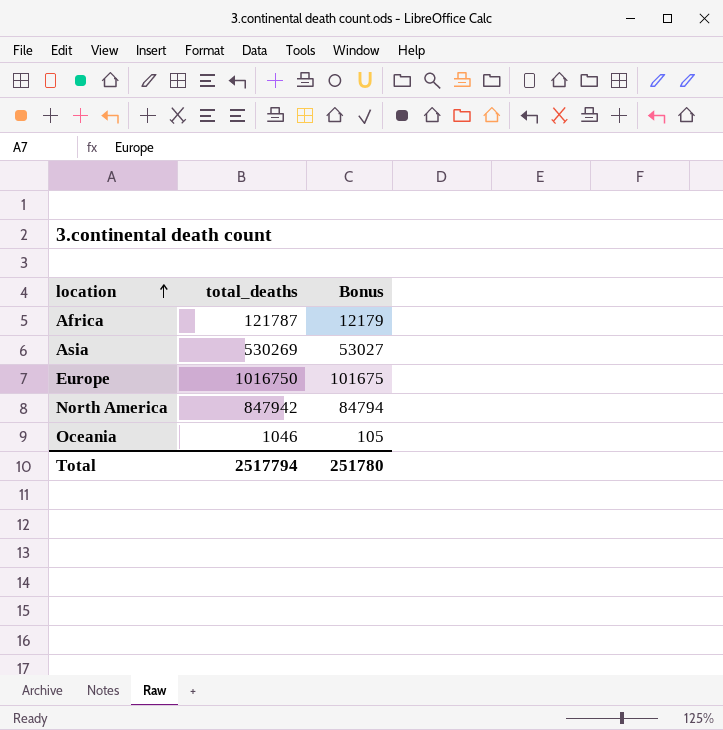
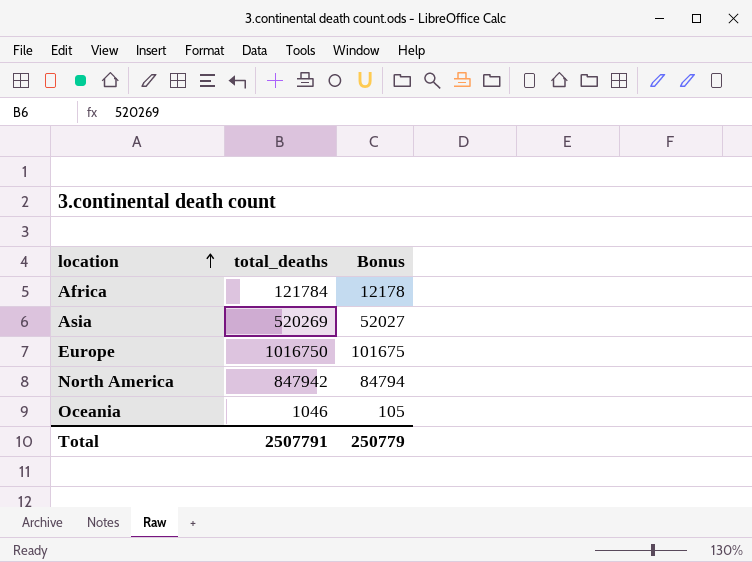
Africa | total_deaths: 121787 -> 121784
Africa | Bonus: 12179 -> 12178
Asia | total_deaths: 530269 -> 520269
Asia | Bonus: 53027 -> 52027
Total | total_deaths: 2517794 -> 2507791
Total | Bonus: 251780 -> 250779

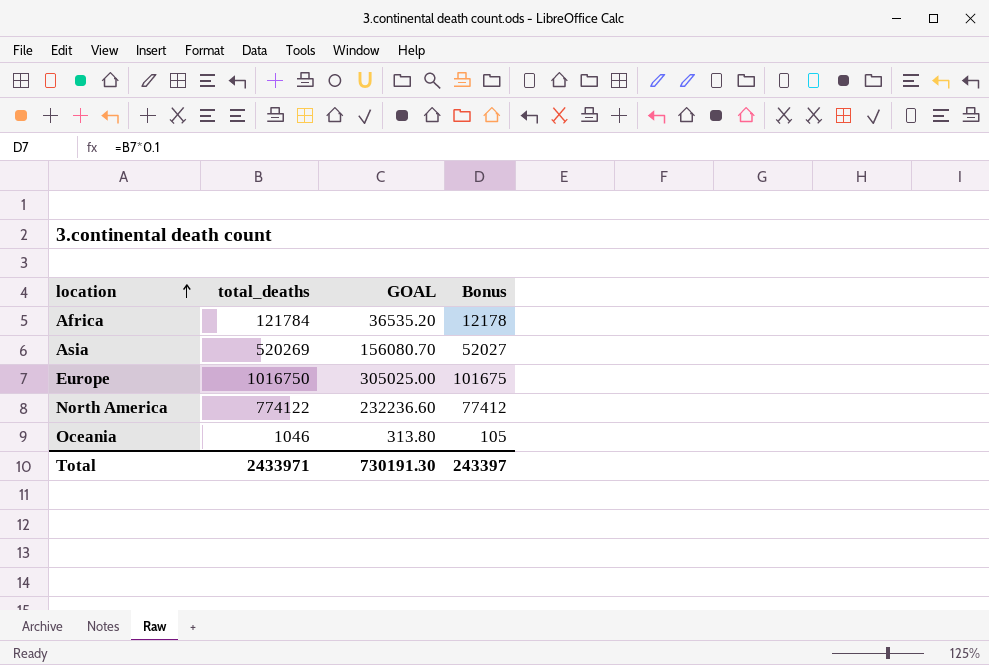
column GOAL | formula: none -> [total_deaths] * 0.3
North America | total_deaths: 847942 -> 774122
North America | Bonus: 84794 -> 77412
Total | total_deaths: 2507791 -> 2433971
Total | Bonus: 250779 -> 243397

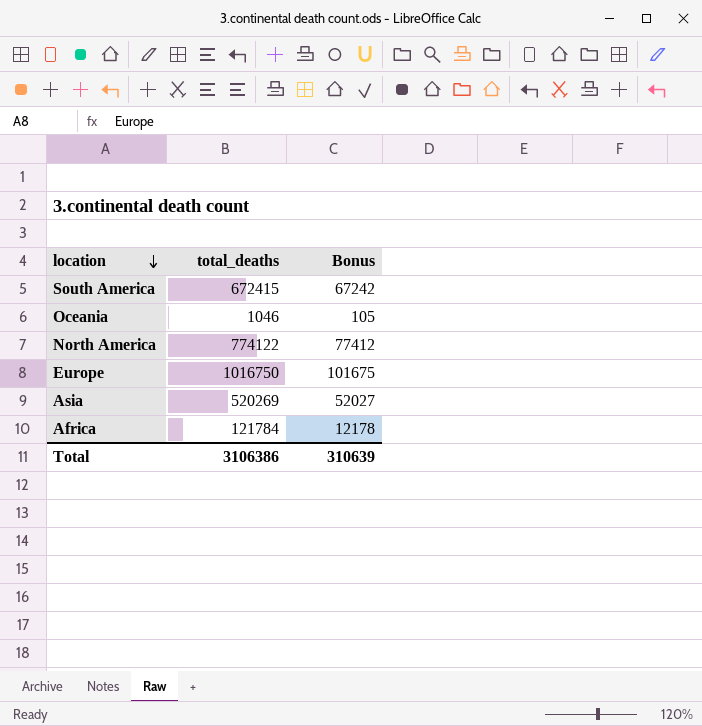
row order: location ascending -> location descending
column GOAL | formula: [total_deaths] * 0.3 -> none
row South America: none -> 672415 | 67242
Total | total_deaths: 2433971 -> 3106386
Total | Bonus: 243397 -> 310639

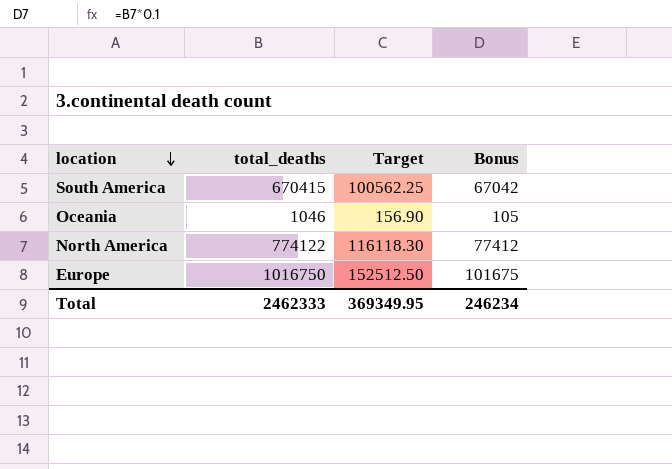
column Target | formula: none -> [total_deaths] * 0.15
row Asia: 520269 | 52027 -> none
row Africa: 121784 | 12178 -> none
South America | total_deaths: 672415 -> 670415
South America | Bonus: 67242 -> 67042
Total | total_deaths: 3106386 -> 2462333
Total | Bonus: 310639 -> 246234

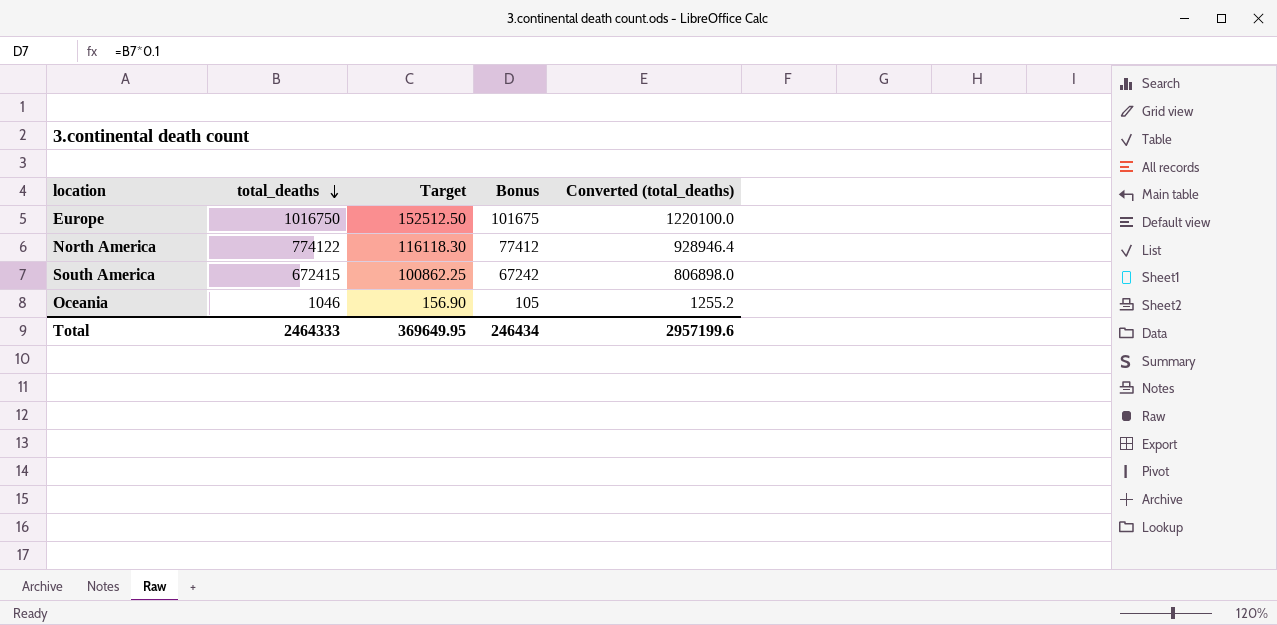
row order: location descending -> total_deaths descending
column Converted (total_deaths) | formula: none -> [total_deaths] * 1.2
South America | total_deaths: 670415 -> 672415
South America | Target: 100562.25 -> 100862.25
South America | Bonus: 67042 -> 67242
Total | total_deaths: 2462333 -> 2464333
Total | Target: 369349.95 -> 369649.95
Total | Bonus: 246234 -> 246434

